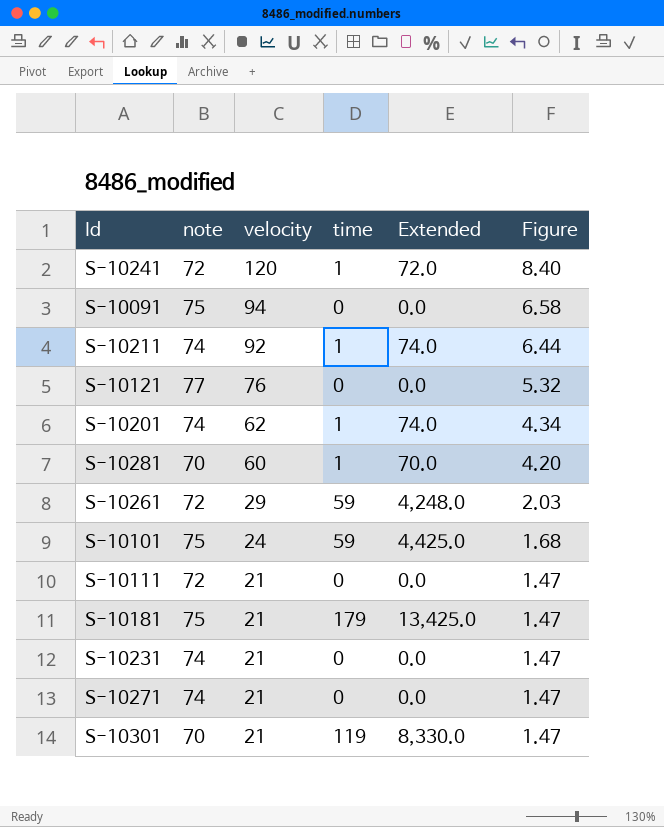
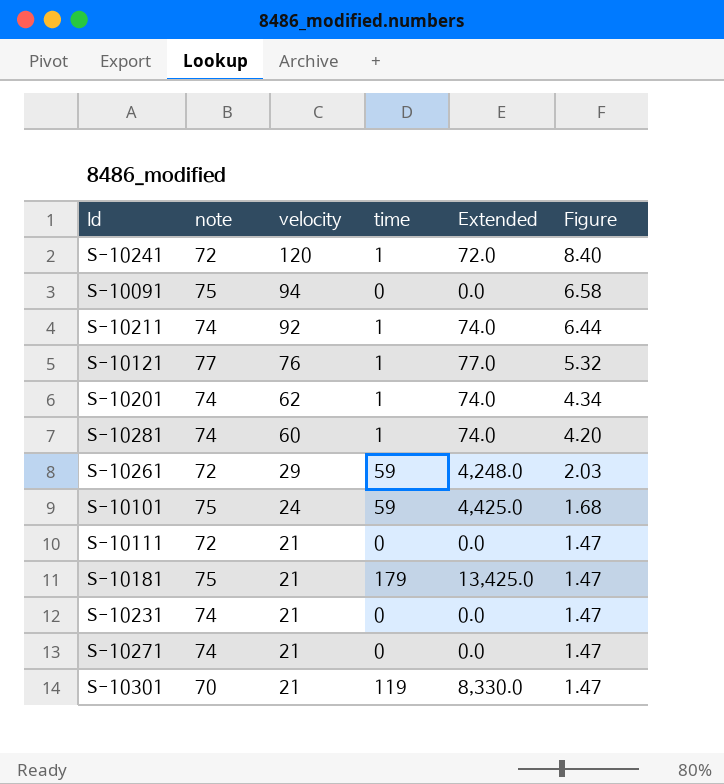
S-10121 | time: 0 -> 1
S-10121 | Extended: 0.0 -> 77.0
S-10281 | note: 70 -> 74
S-10281 | Extended: 70.0 -> 74.0

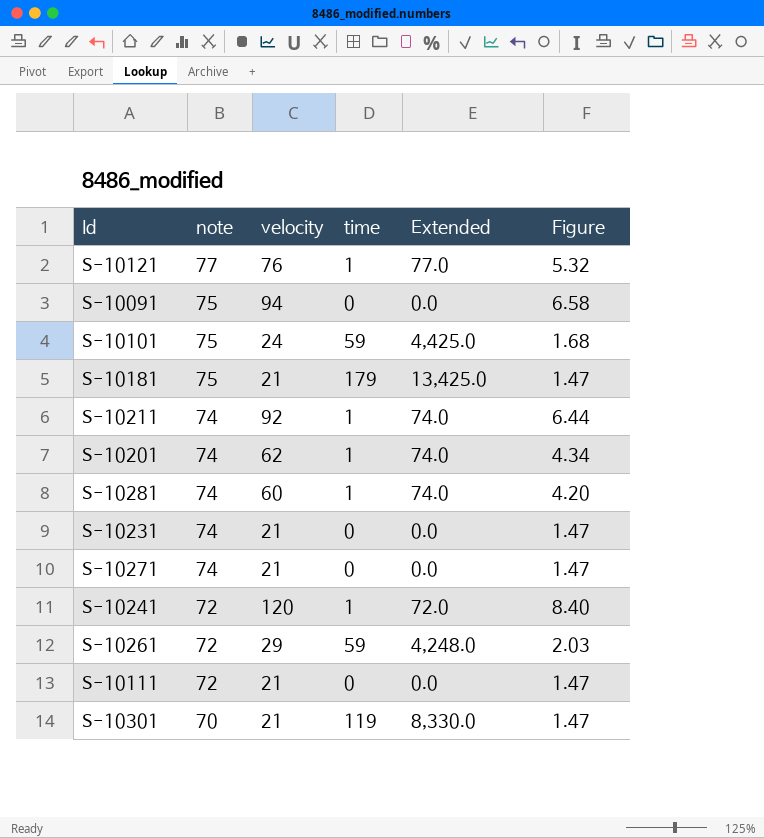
row order: velocity descending -> note descending

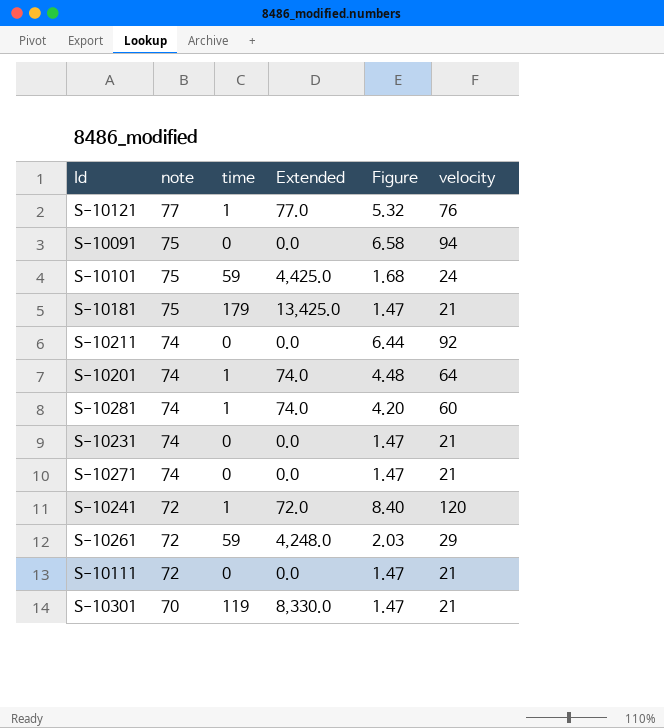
column velocity | position: 3 -> 6
S-10211 | time: 1 -> 0
S-10211 | Extended: 74.0 -> 0.0
S-10201 | Figure: 4.34 -> 4.48
S-10201 | velocity: 62 -> 64

